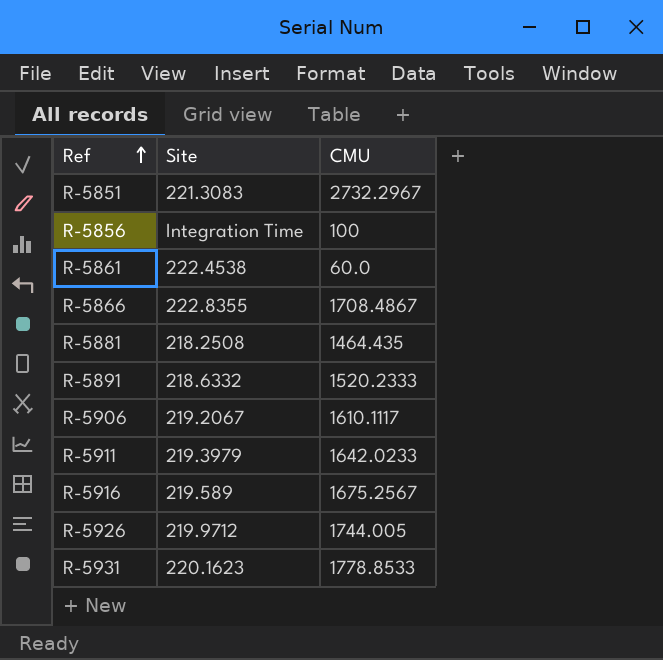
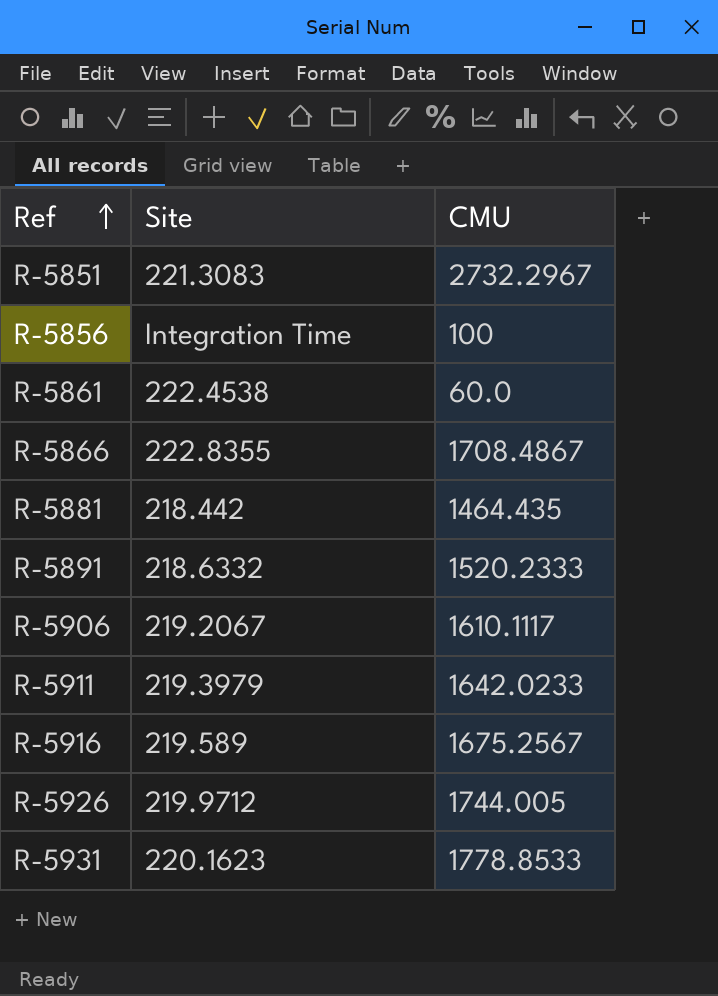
R-5881 | Site: 218.2508 -> 218.442

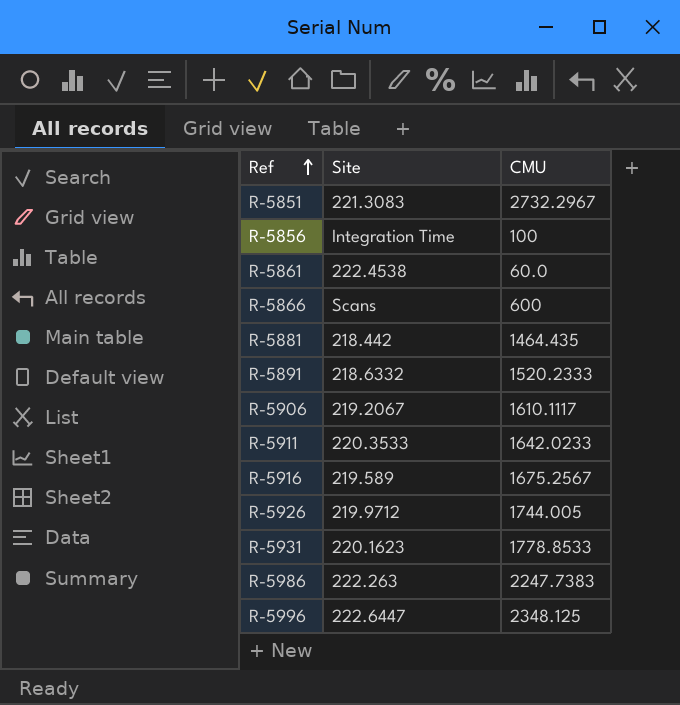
R-5866 | Site: 222.8355 -> Scans
R-5866 | CMU: 1708.4867 -> 600
R-5911 | Site: 219.3979 -> 220.3533
row R-5986: none -> 222.263 | 2247.7383
row R-5996: none -> 222.6447 | 2348.125

